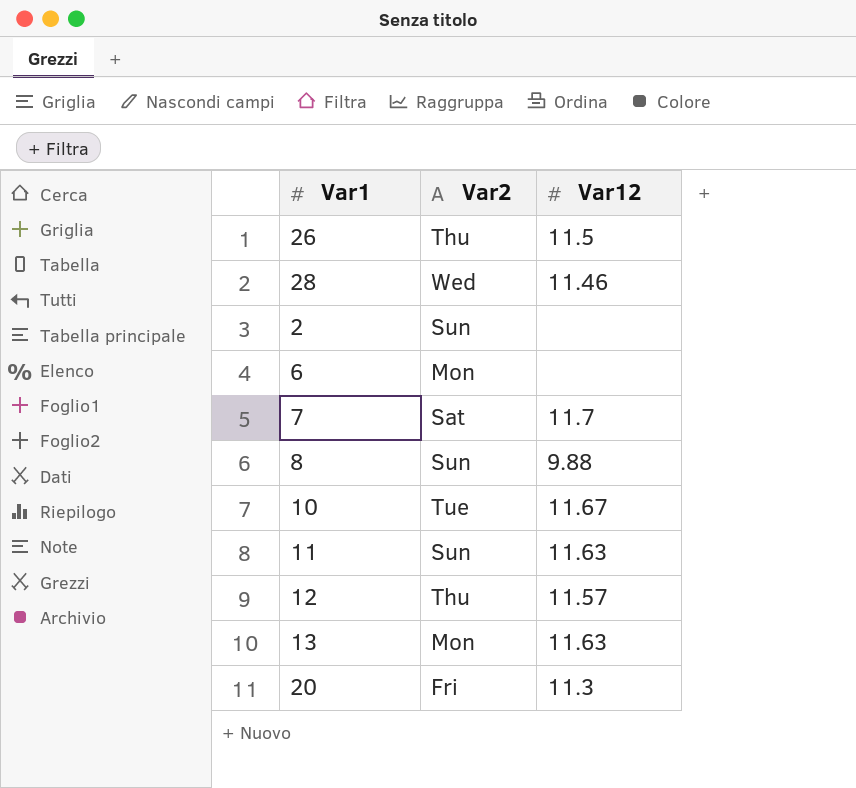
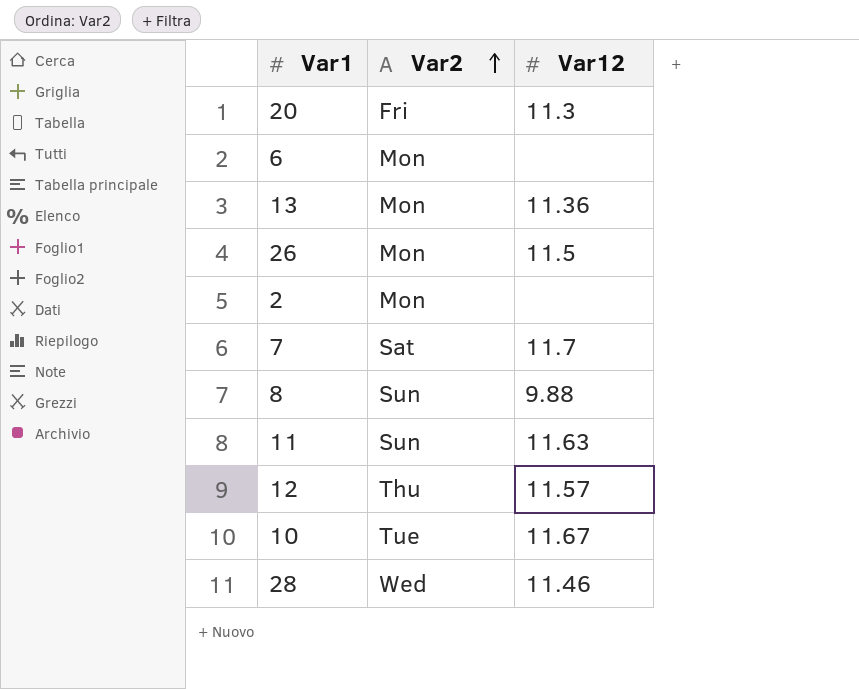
row order: none -> Var2 ascending
13 | Var12: 11.63 -> 11.36
26 | Var2: Thu -> Mon
2 | Var2: Sun -> Mon

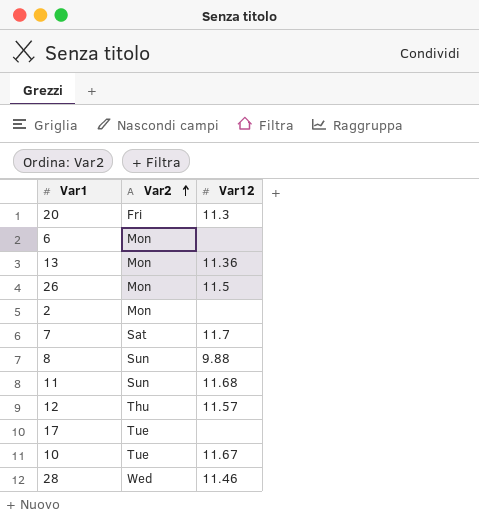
11 | Var12: 11.63 -> 11.68
row 17: none -> Tue | none

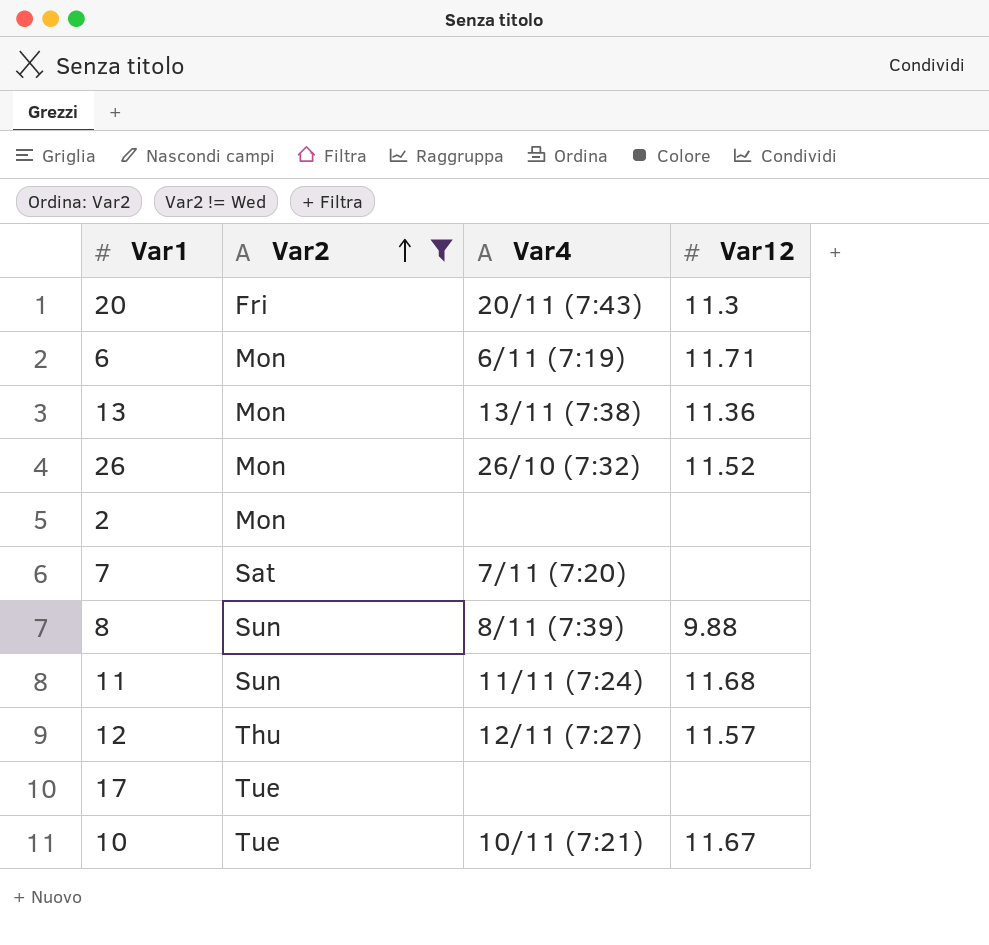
filter: none -> Var2 != Wed
column Var4 | position: none -> 3
6 | Var12: none -> 11.71
26 | Var12: 11.5 -> 11.52
7 | Var12: 11.7 -> none

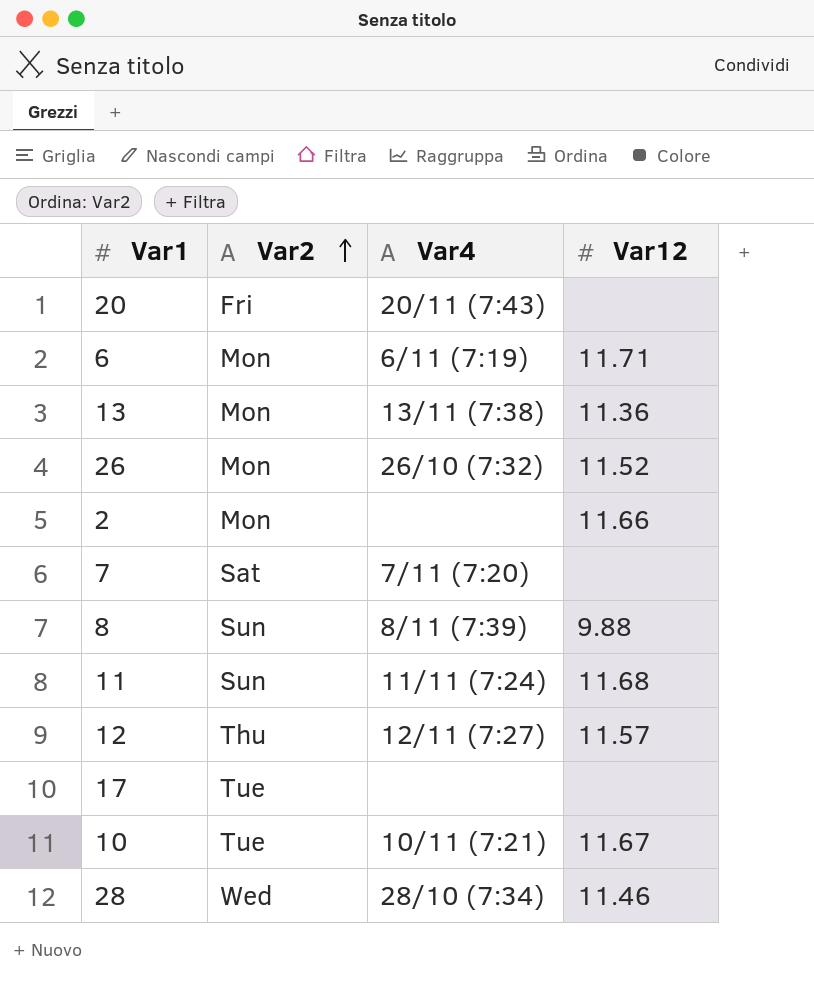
filter: Var2 != Wed -> none
20 | Var12: 11.3 -> none
2 | Var12: none -> 11.66

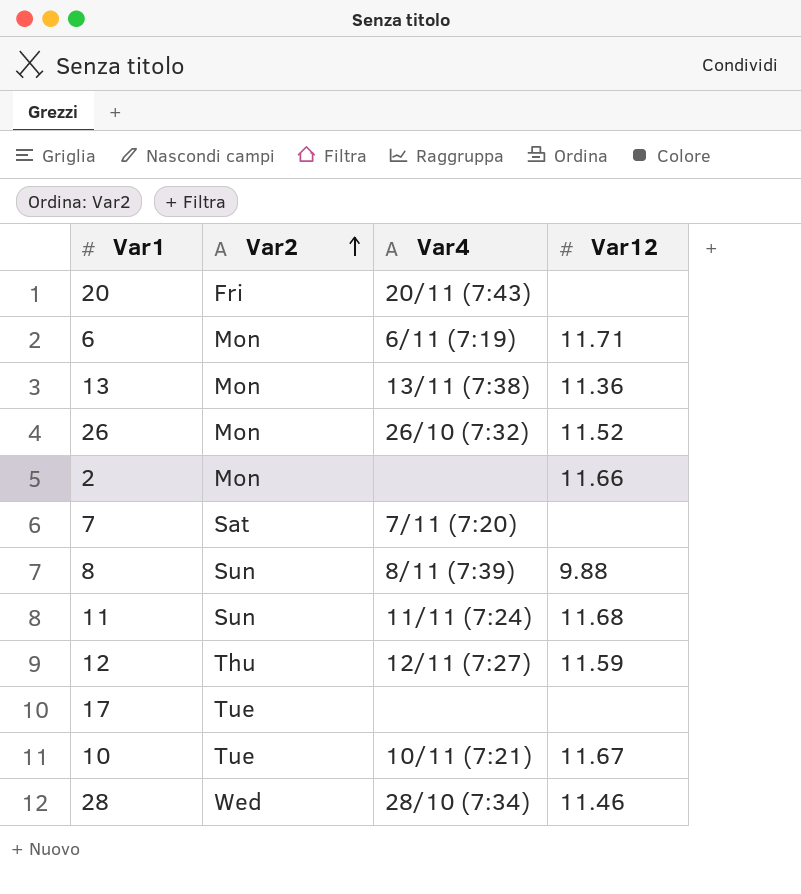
12 | Var12: 11.57 -> 11.59

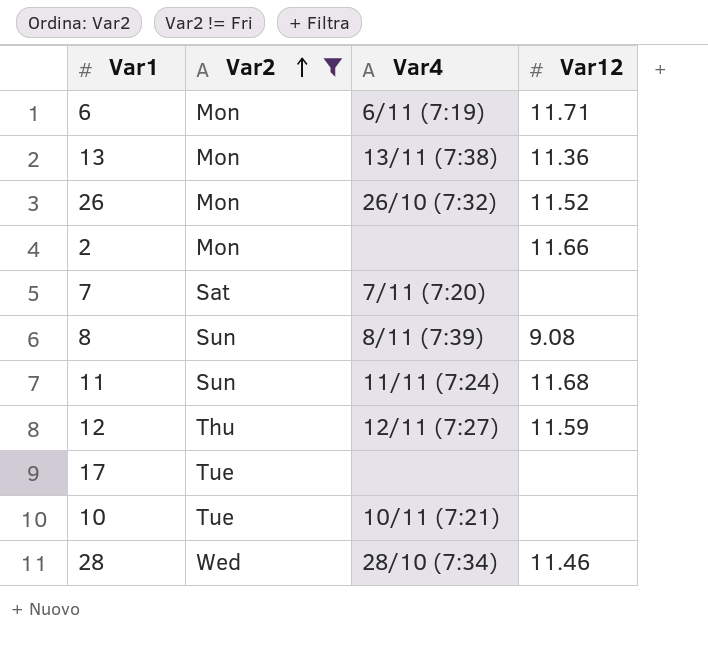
filter: none -> Var2 != Fri
8 | Var12: 9.88 -> 9.08
10 | Var12: 11.67 -> none

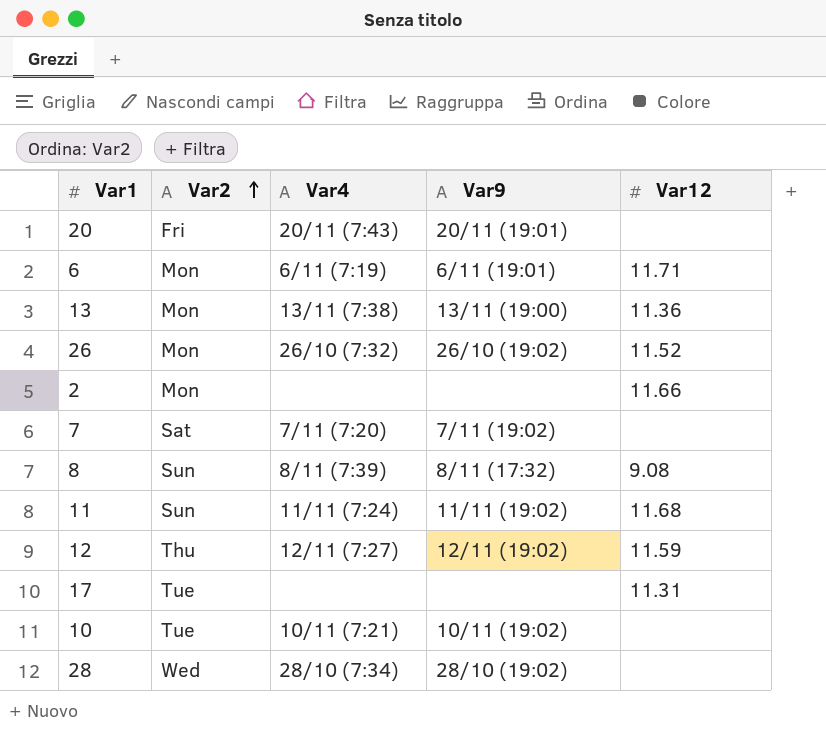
filter: Var2 != Fri -> none
column Var9 | position: none -> 4
17 | Var12: none -> 11.31
28 | Var12: 11.46 -> none

